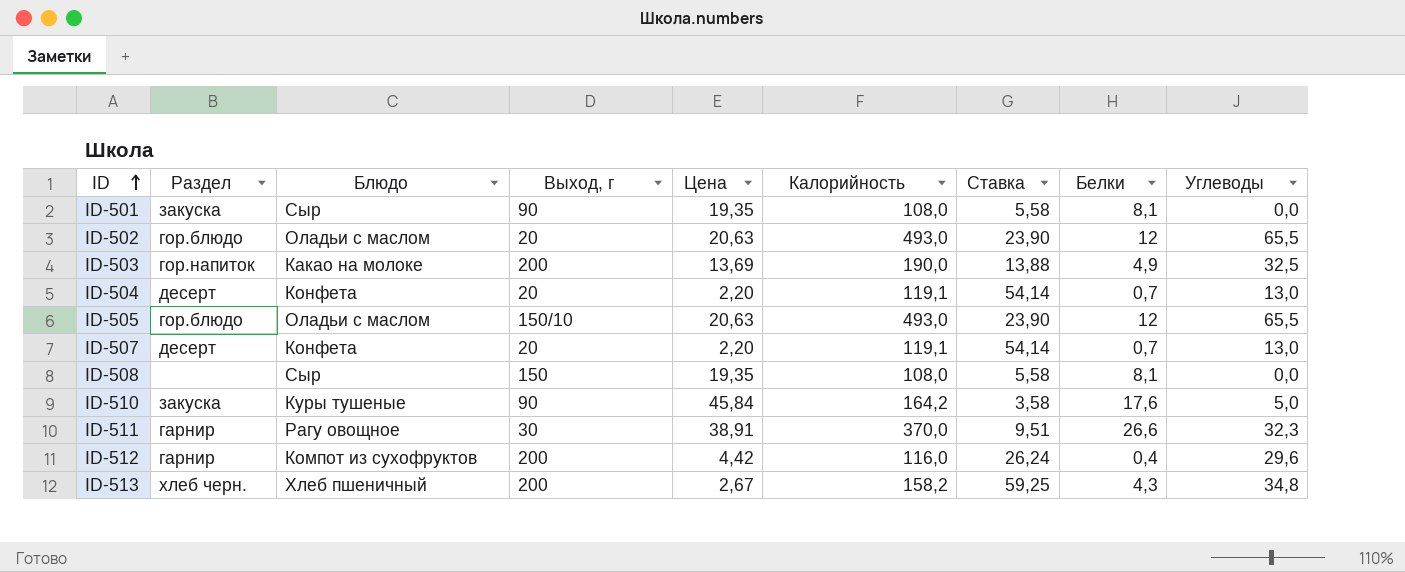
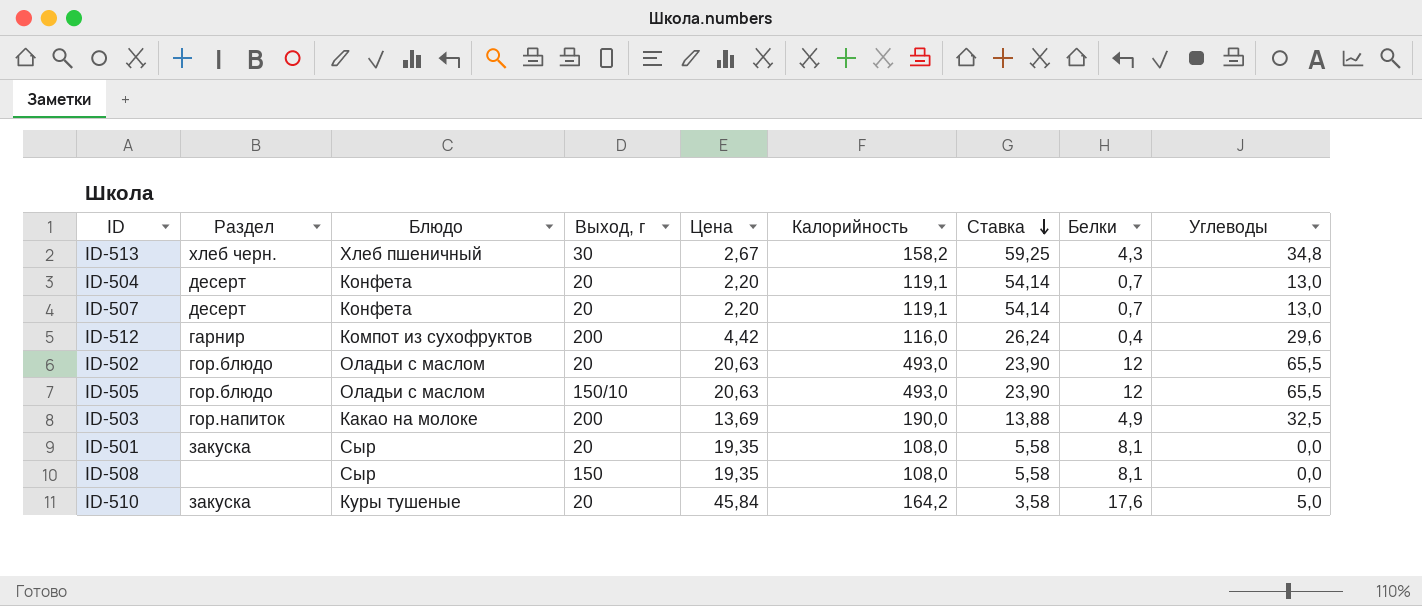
row order: ID ascending -> Ставка descending
row ID-511: гарнир | Рагу овощное | 30 | 38,91 | 370,0 | 9,51 | 26,6 | 32,3 -> none
ID-513 | Выход, г: 200 -> 30
ID-501 | Выход, г: 90 -> 20
ID-510 | Выход, г: 90 -> 20

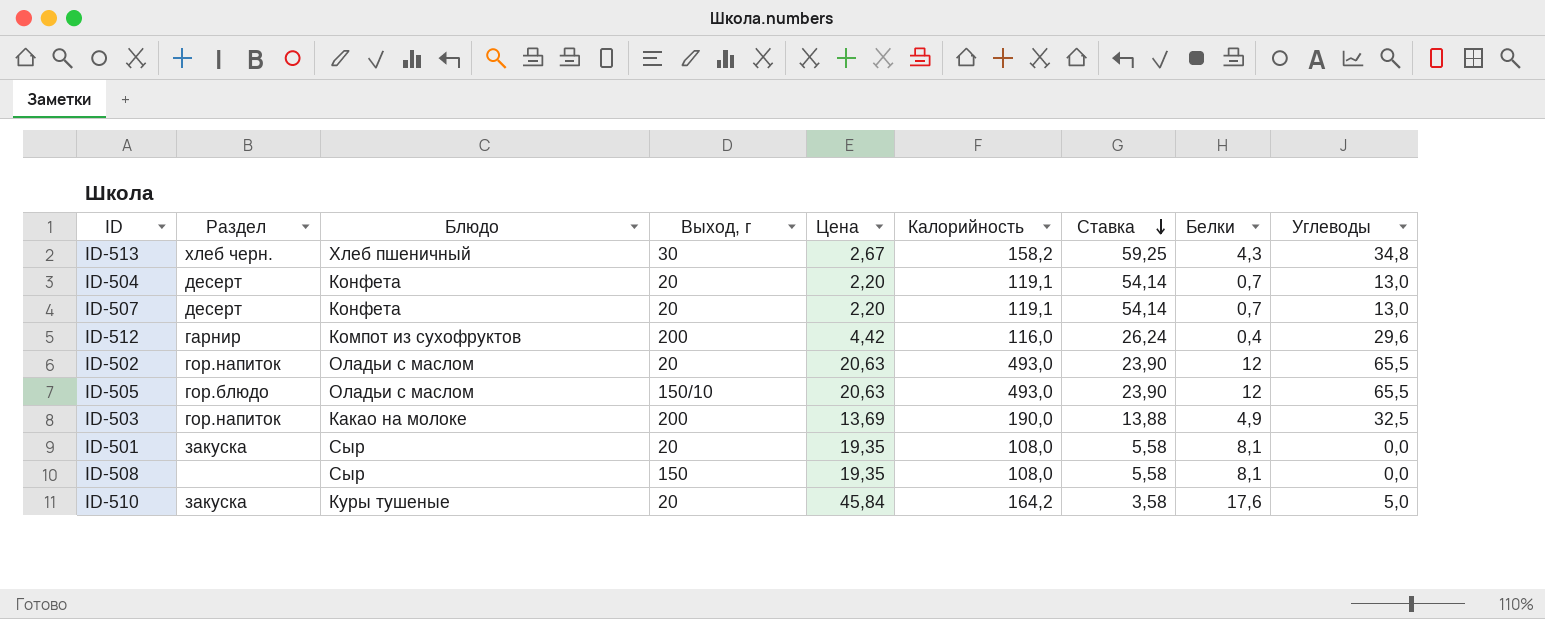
ID-502 | Раздел: гор.блюдо -> гор.напиток

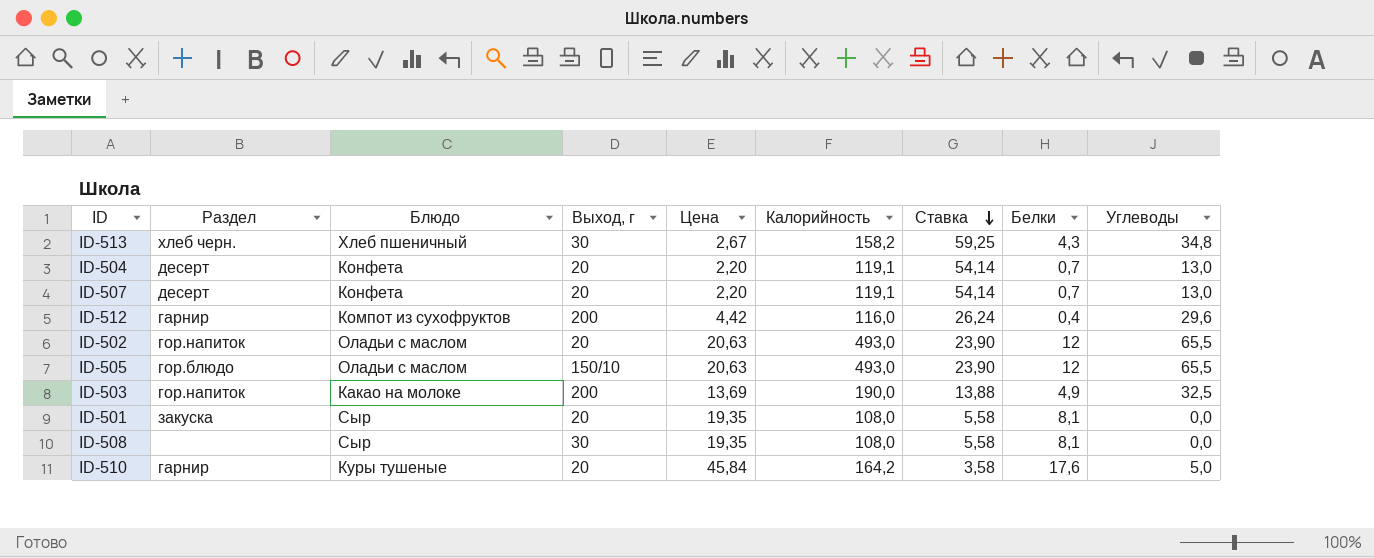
ID-508 | Выход, г: 150 -> 30
ID-510 | Раздел: закуска -> гарнир

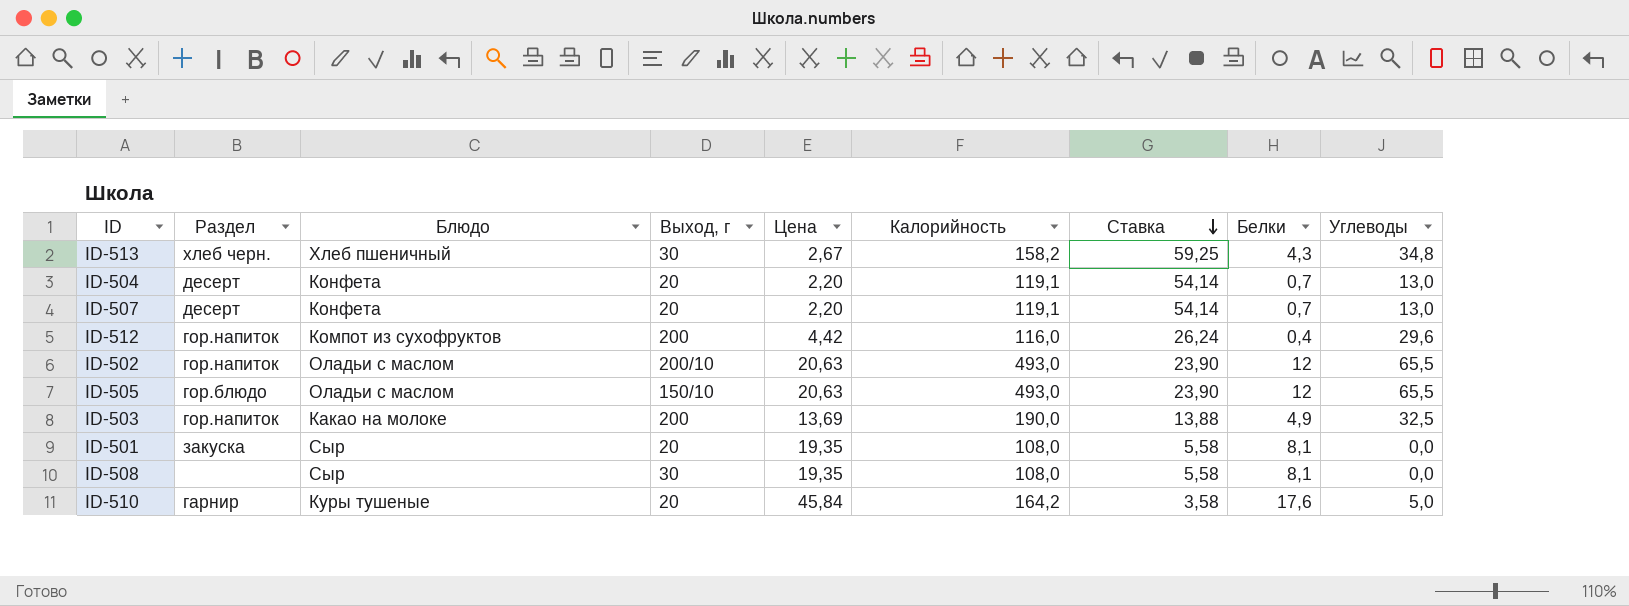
ID-512 | Раздел: гарнир -> гор.напиток
ID-502 | Выход, г: 20 -> 200/10

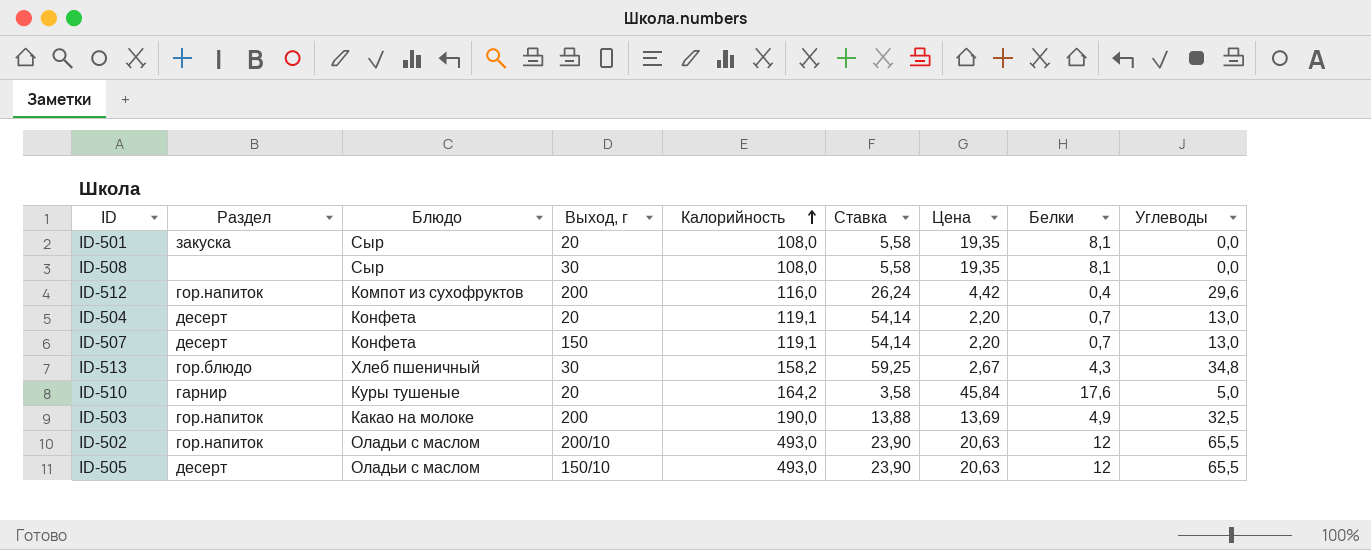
row order: Ставка descending -> Калорийность ascending
column Цена | position: 5 -> 7
ID-507 | Выход, г: 20 -> 150
ID-513 | Раздел: хлеб черн. -> гор.блюдо
ID-505 | Раздел: гор.блюдо -> десерт

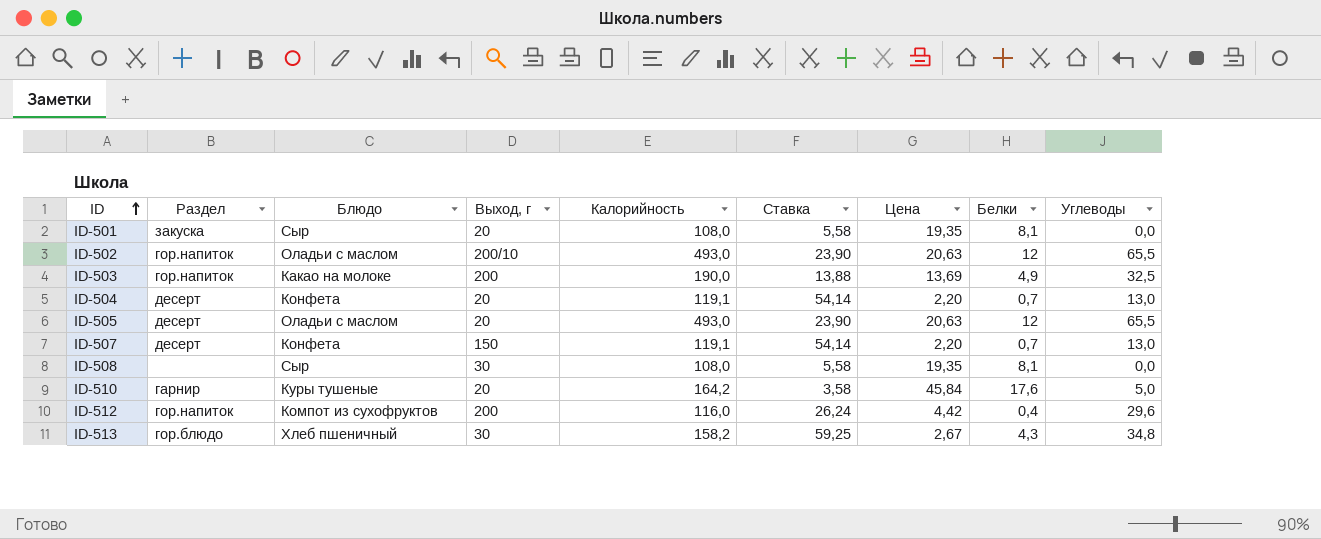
row order: Калорийность ascending -> ID ascending
ID-505 | Выход, г: 150/10 -> 20

